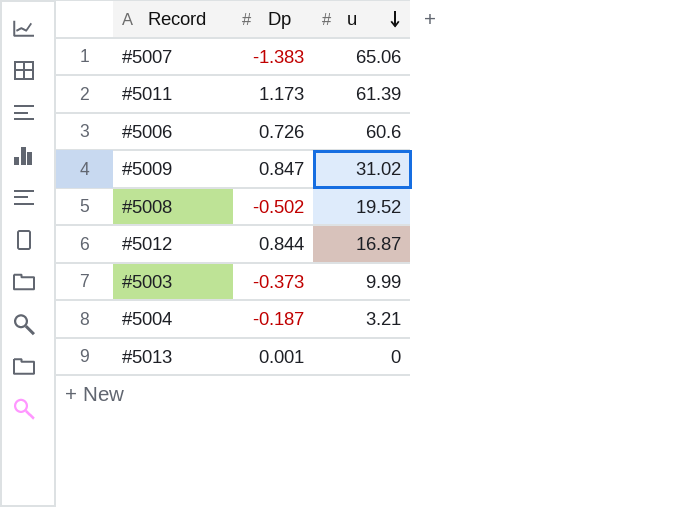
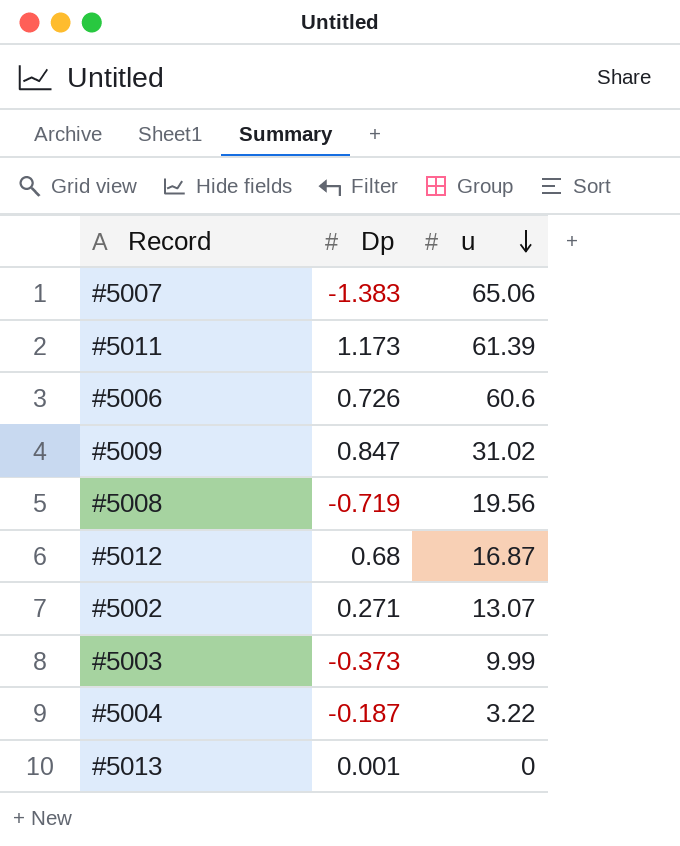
#5008 | Dp: -0.502 -> -0.719
#5008 | u: 19.52 -> 19.56
#5012 | Dp: 0.844 -> 0.68
row #5002: none -> 0.271 | 13.07
#5004 | u: 3.21 -> 3.22

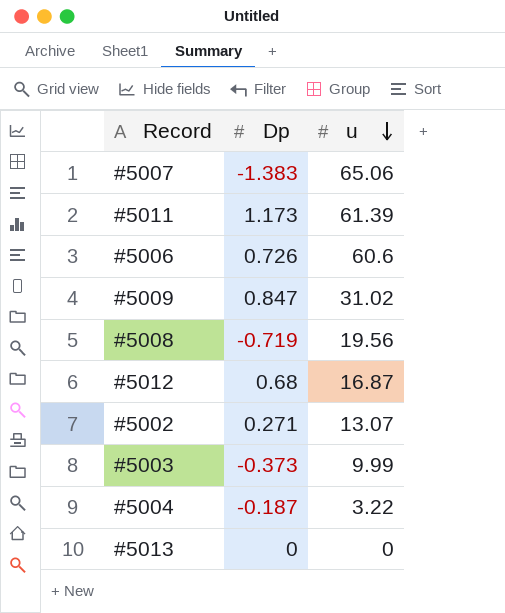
#5013 | Dp: 0.001 -> 0

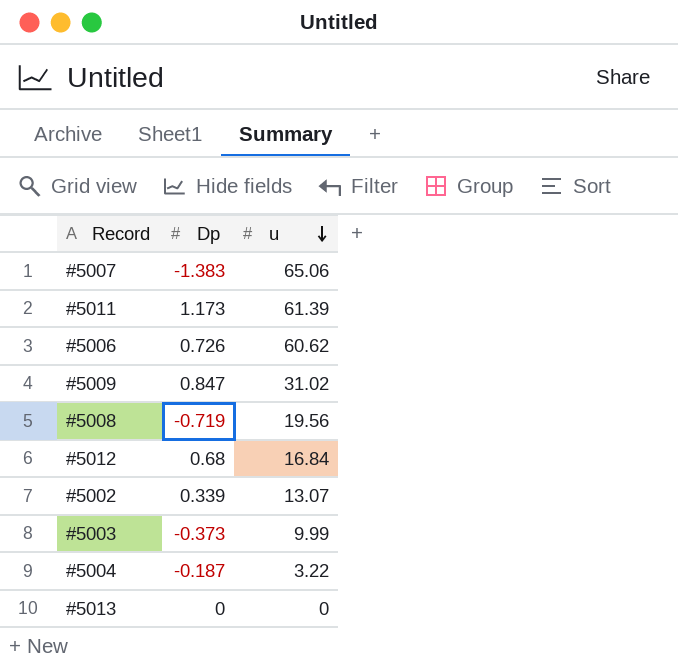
#5006 | u: 60.6 -> 60.62
#5012 | u: 16.87 -> 16.84
#5002 | Dp: 0.271 -> 0.339

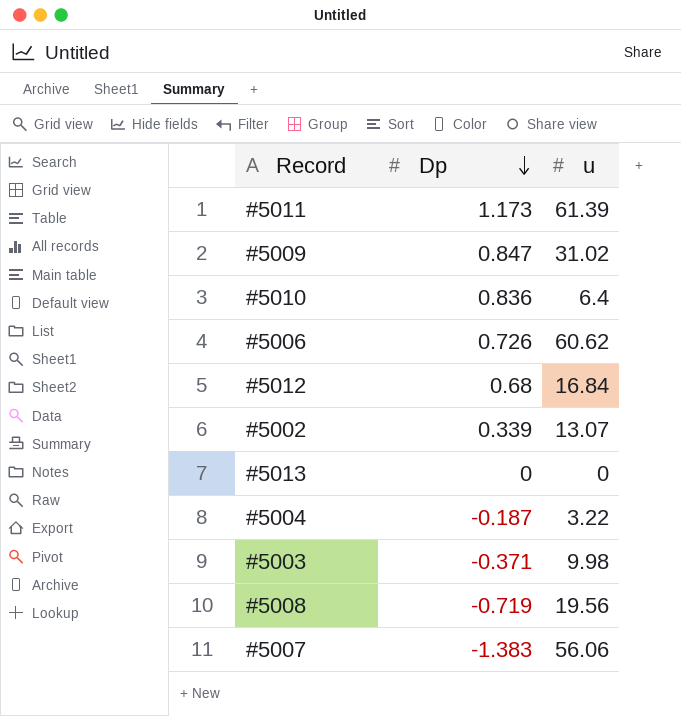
row order: u descending -> Dp descending
row #5010: none -> 0.836 | 6.4
#5003 | Dp: -0.373 -> -0.371
#5003 | u: 9.99 -> 9.98
#5007 | u: 65.06 -> 56.06

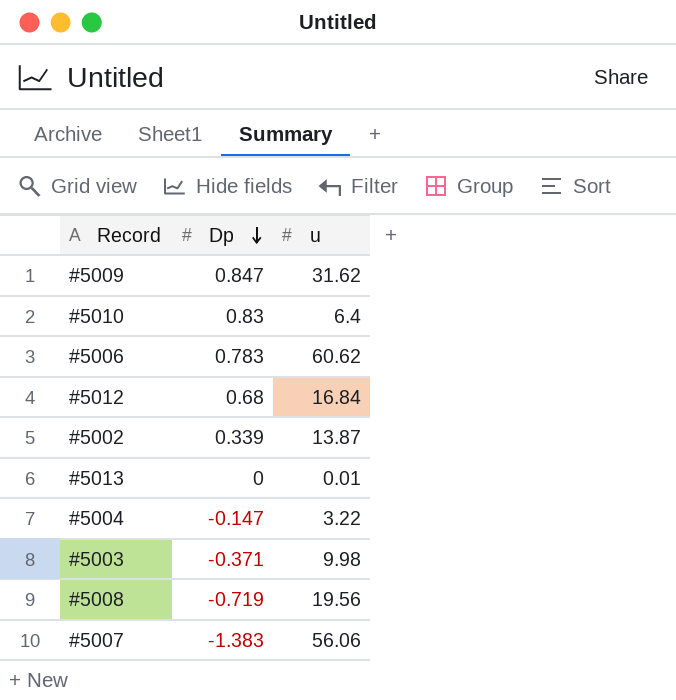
row #5011: 1.173 | 61.39 -> none
#5009 | u: 31.02 -> 31.62
#5010 | Dp: 0.836 -> 0.83
#5006 | Dp: 0.726 -> 0.783
#5002 | u: 13.07 -> 13.87
#5013 | u: 0 -> 0.01
#5004 | Dp: -0.187 -> -0.147

